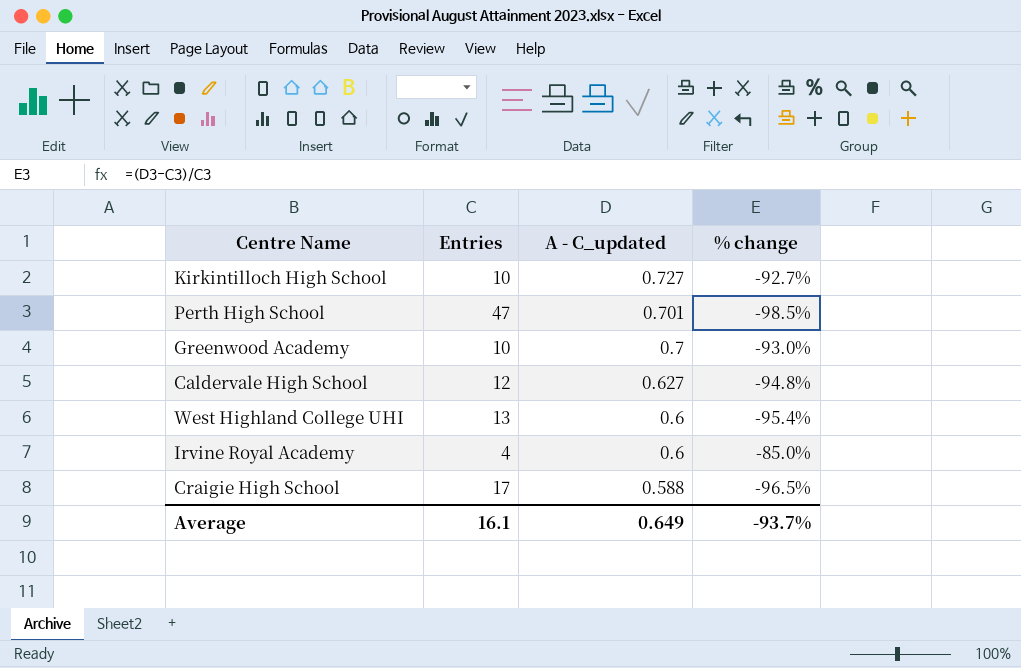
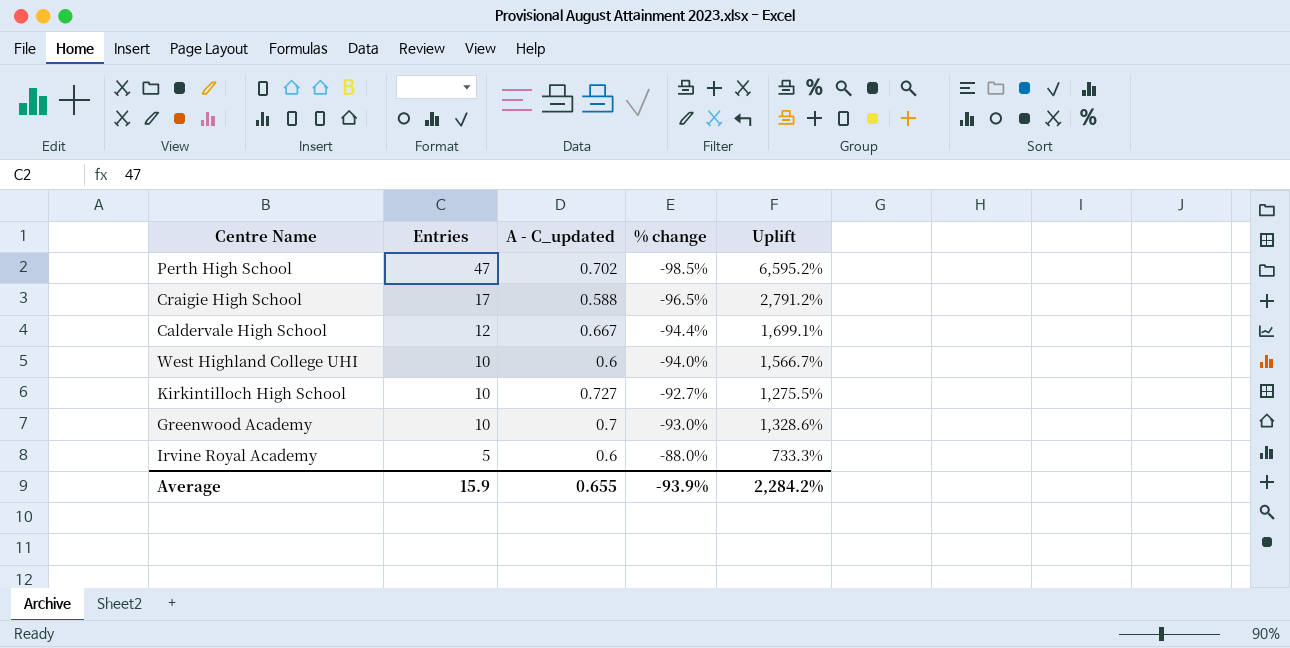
row order: A - C_updated descending -> Entries descending
column Uplift | formula: none -> ([Entries] - [A - C_updated]) / [A - C_updated]
Perth High School | A - C_updated: 0.701 -> 0.702
Caldervale High School | A - C_updated: 0.627 -> 0.667
Caldervale High School | % change: -94.8% -> -94.4%
West Highland College UHI | Entries: 13 -> 10
West Highland College UHI | % change: -95.4% -> -94.0%
Irvine Royal Academy | Entries: 4 -> 5
Irvine Royal Academy | % change: -85.0% -> -88.0%
Average | Entries: 16.1 -> 15.9
Average | A - C_updated: 0.649 -> 0.655
Average | % change: -93.7% -> -93.9%

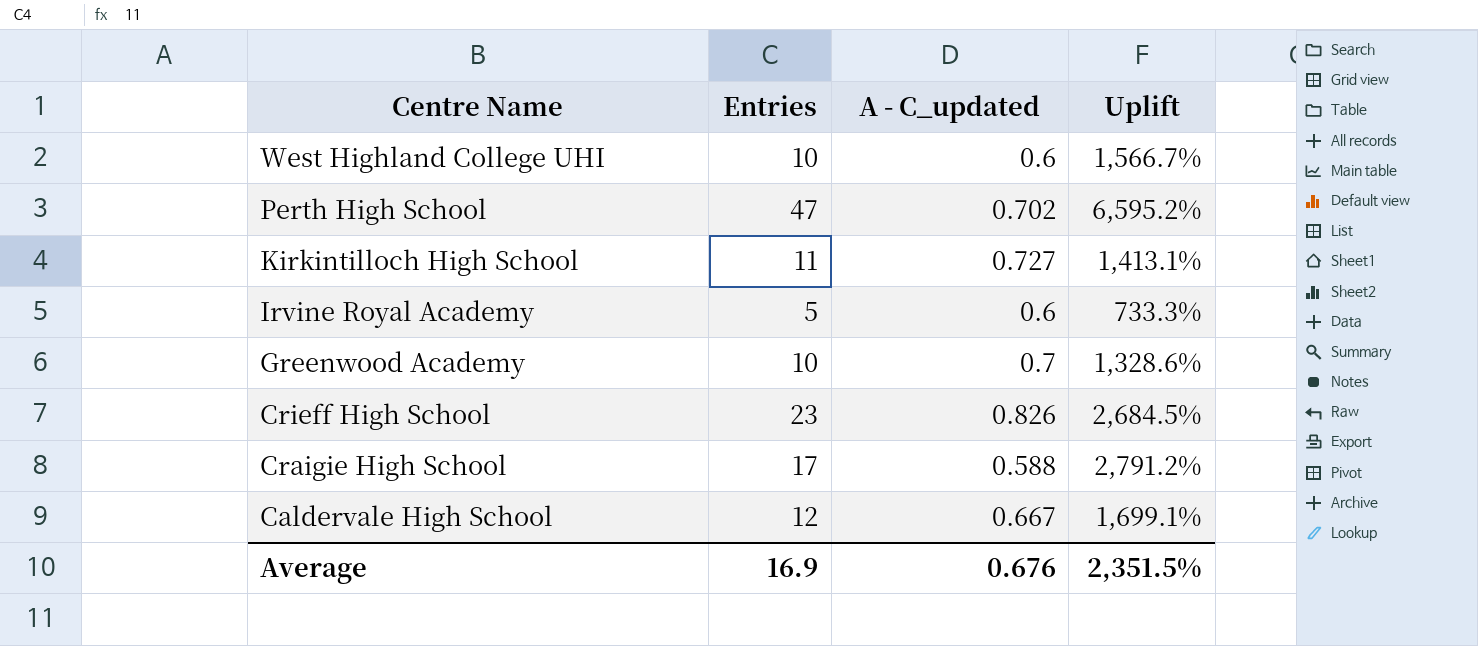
row order: Entries descending -> Centre Name descending
column % change | formula: ([A - C_updated] - [Entries]) / [Entries] -> none
Kirkintilloch High School | Entries: 10 -> 11
Kirkintilloch High School | Uplift: 1,275.5% -> 1,413.1%
row Crieff High School: none -> 23 | 0.826 | 2,684.5%
Average | Entries: 15.9 -> 16.9
Average | A - C_updated: 0.655 -> 0.676
Average | Uplift: 2,284.2% -> 2,351.5%

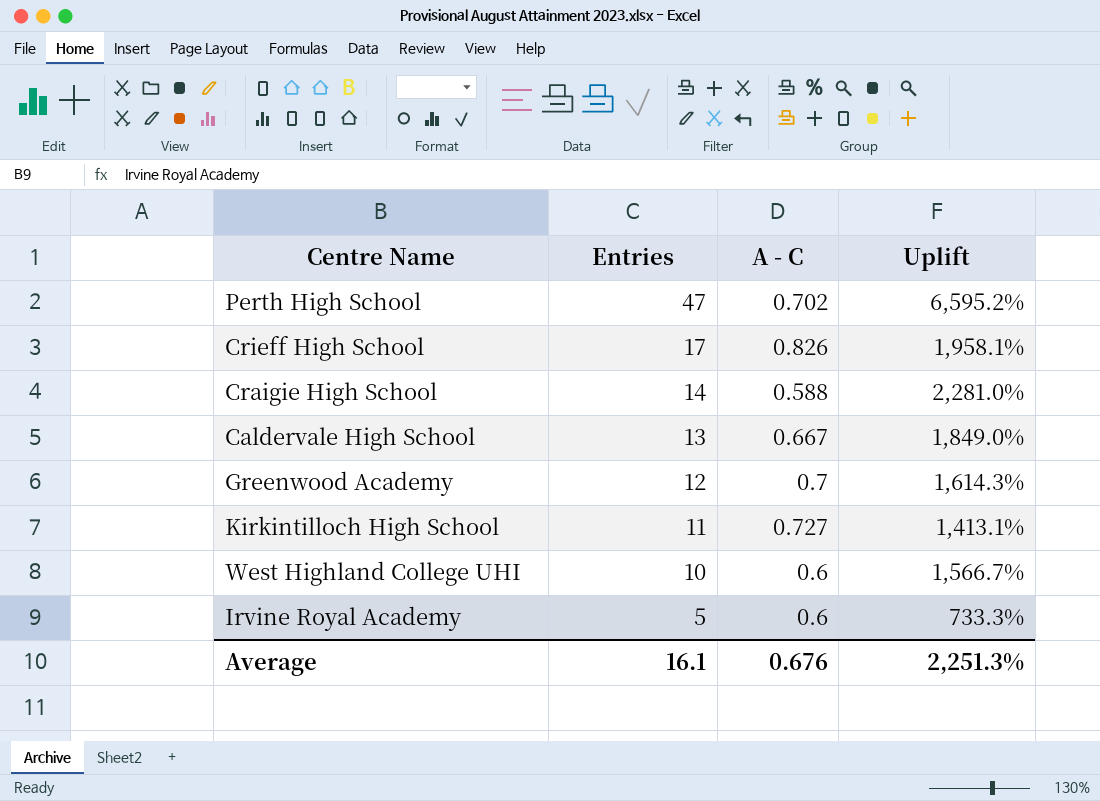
row order: Centre Name descending -> Entries descending
column name: A - C_updated -> A - C
Crieff High School | Entries: 23 -> 17
Crieff High School | Uplift: 2,684.5% -> 1,958.1%
Craigie High School | Entries: 17 -> 14
Craigie High School | Uplift: 2,791.2% -> 2,281.0%
Caldervale High School | Entries: 12 -> 13
Caldervale High School | Uplift: 1,699.1% -> 1,849.0%
Greenwood Academy | Entries: 10 -> 12
Greenwood Academy | Uplift: 1,328.6% -> 1,614.3%
Average | Entries: 16.9 -> 16.1
Average | Uplift: 2,351.5% -> 2,251.3%

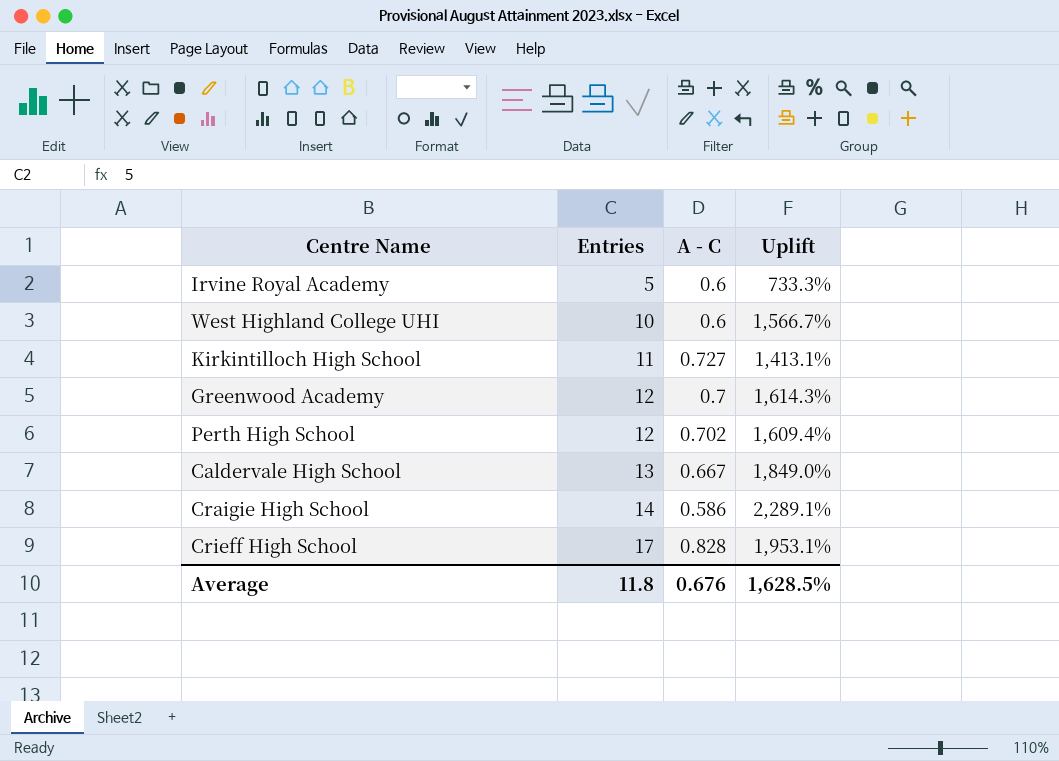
row order: Entries descending -> Entries ascending
Perth High School | Entries: 47 -> 12
Perth High School | Uplift: 6,595.2% -> 1,609.4%
Craigie High School | A - C: 0.588 -> 0.586
Craigie High School | Uplift: 2,281.0% -> 2,289.1%
Crieff High School | A - C: 0.826 -> 0.828
Crieff High School | Uplift: 1,958.1% -> 1,953.1%
Average | Entries: 16.1 -> 11.8
Average | Uplift: 2,251.3% -> 1,628.5%

